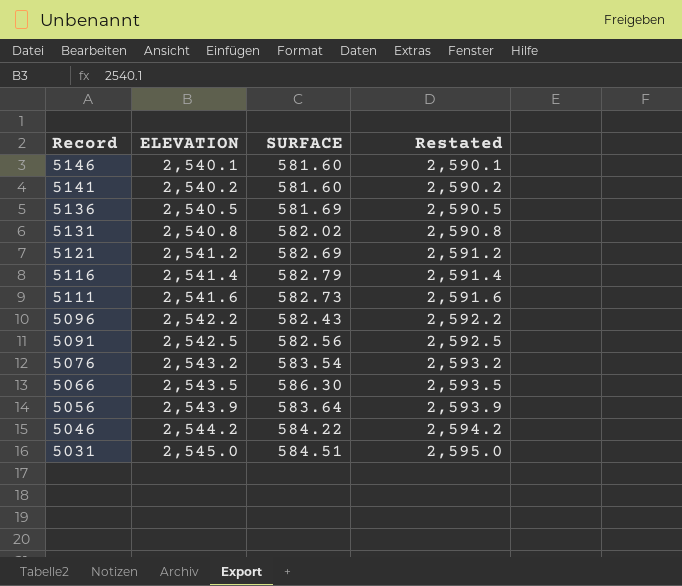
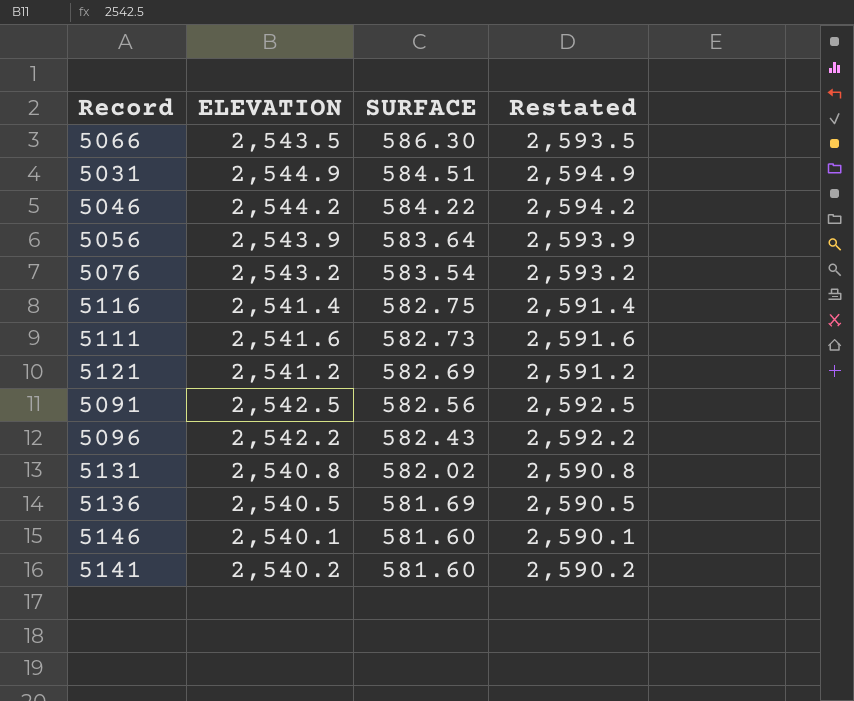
row order: Record descending -> SURFACE descending
5031 | ELEVATION: 2,545.0 -> 2,544.9
5031 | Restated: 2,595.0 -> 2,594.9
5116 | SURFACE: 582.79 -> 582.75

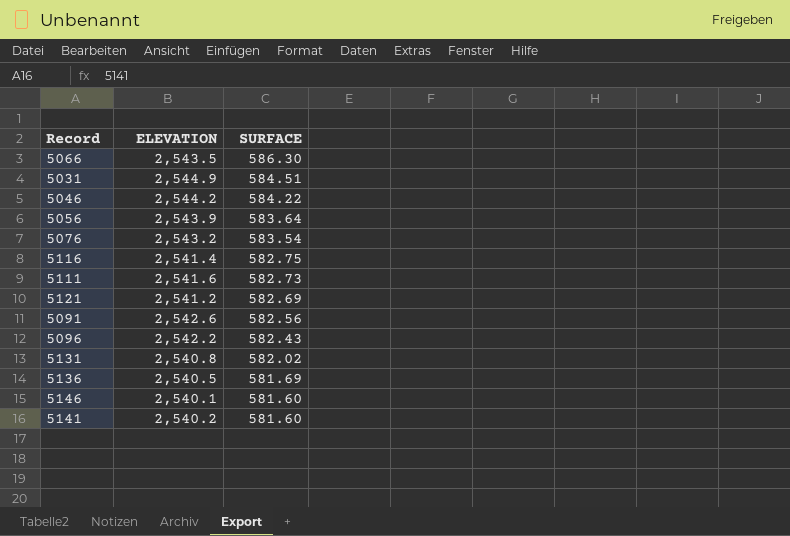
column Restated | formula: [ELEVATION] + 50 -> none
5091 | ELEVATION: 2,542.5 -> 2,542.6

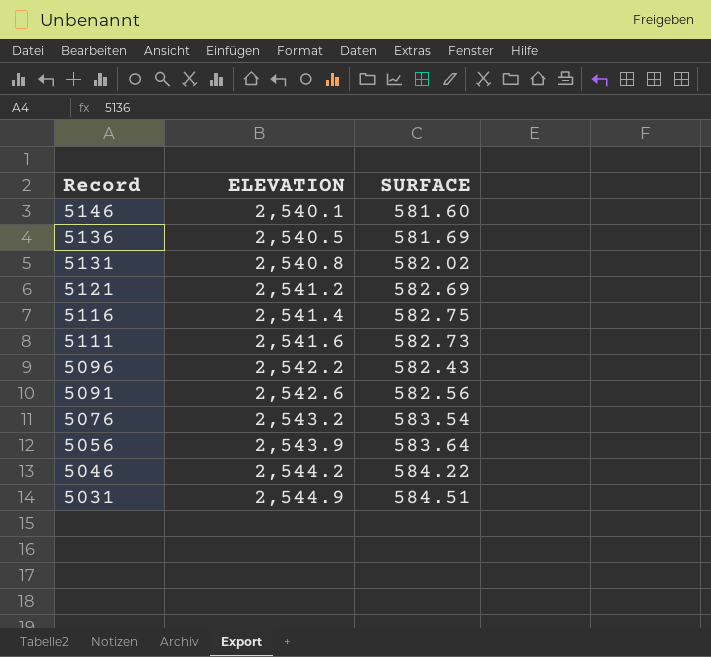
row order: SURFACE descending -> Record descending
row 5066: 2,543.5 | 586.30 -> none
row 5141: 2,540.2 | 581.60 -> none

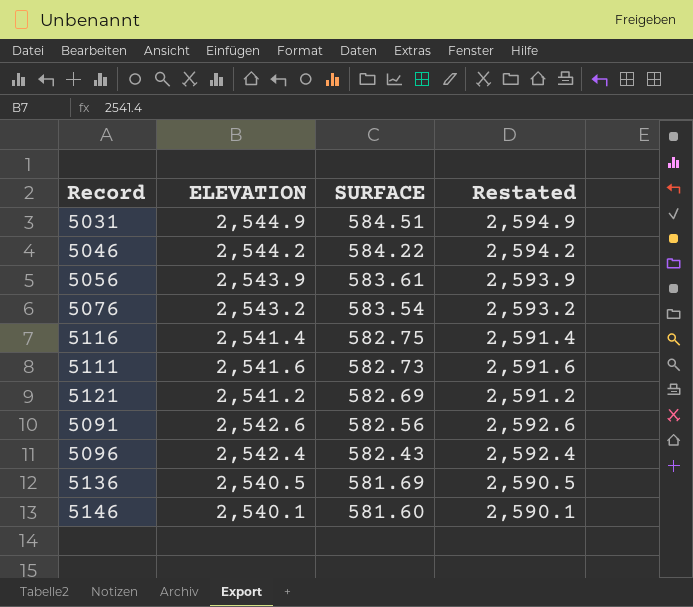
row order: Record descending -> SURFACE descending
column Restated | formula: none -> [ELEVATION] + 50
row 5131: 2,540.8 | 582.02 -> none
5056 | SURFACE: 583.64 -> 583.61
5096 | ELEVATION: 2,542.2 -> 2,542.4

